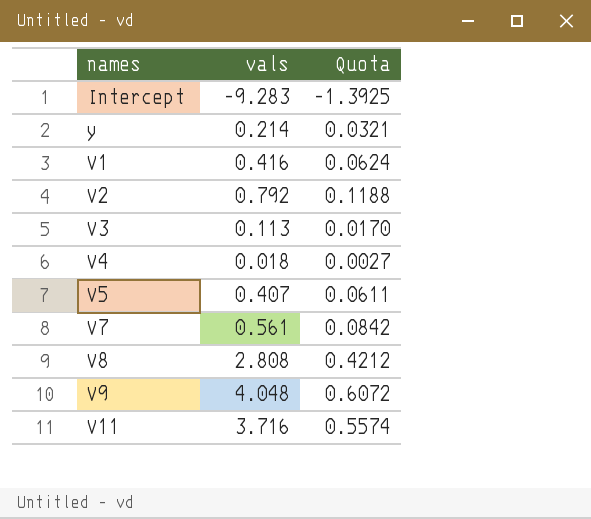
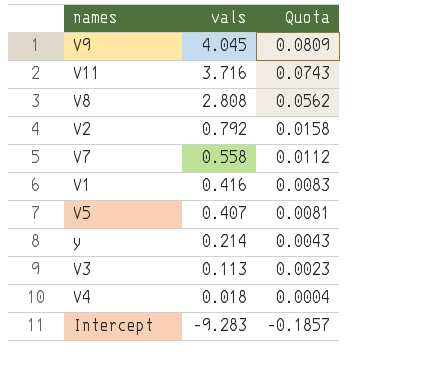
row order: none -> vals descending
column Quota | formula: [vals] * 0.15 -> [vals] * 0.02
V9 | vals: 4.048 -> 4.045
V7 | vals: 0.561 -> 0.558

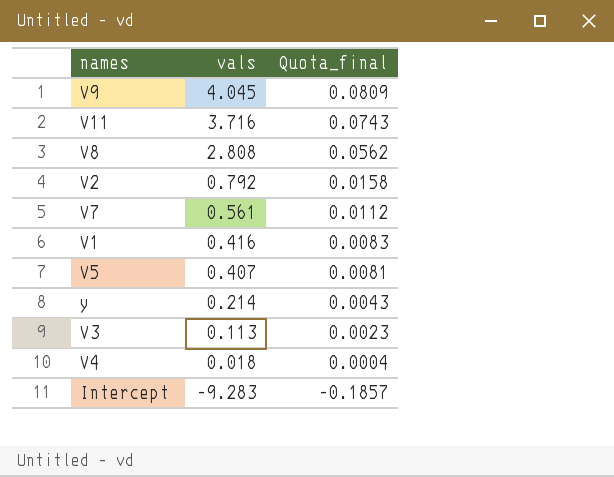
column name: Quota -> Quota_final
V7 | vals: 0.558 -> 0.561

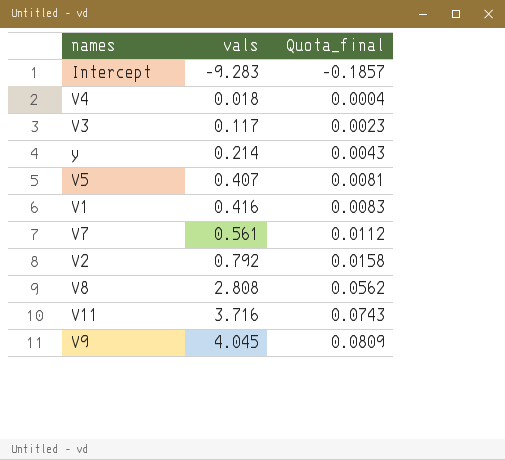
row order: vals descending -> vals ascending
V3 | vals: 0.113 -> 0.117

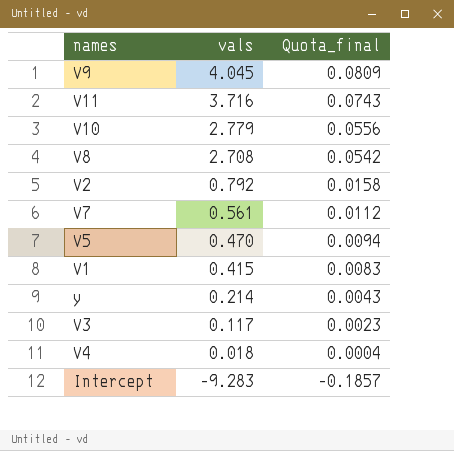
row order: vals ascending -> vals descending
row V10: none -> 2.779 | 0.0556
V8 | vals: 2.808 -> 2.708
V8 | Quota_final: 0.0562 -> 0.0542
V5 | vals: 0.407 -> 0.470
V5 | Quota_final: 0.0081 -> 0.0094
V1 | vals: 0.416 -> 0.415

